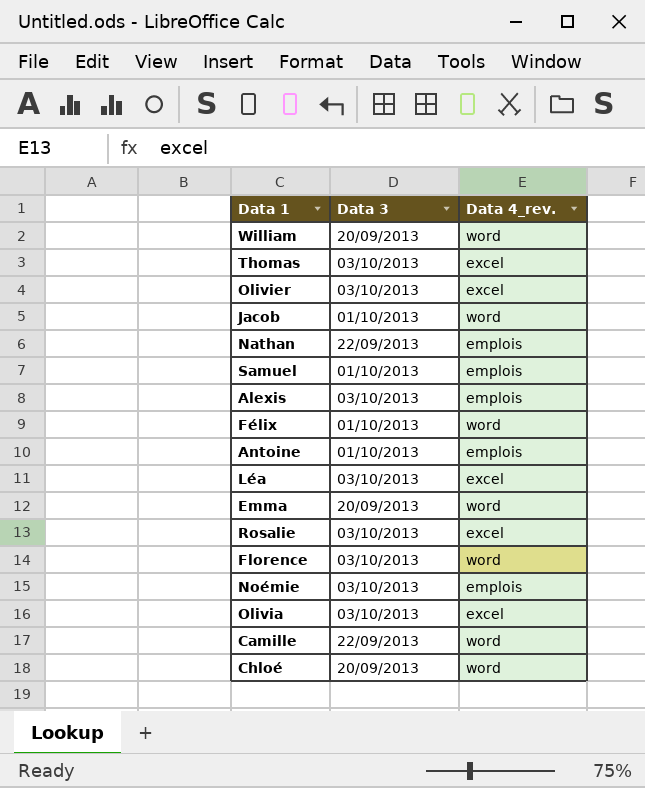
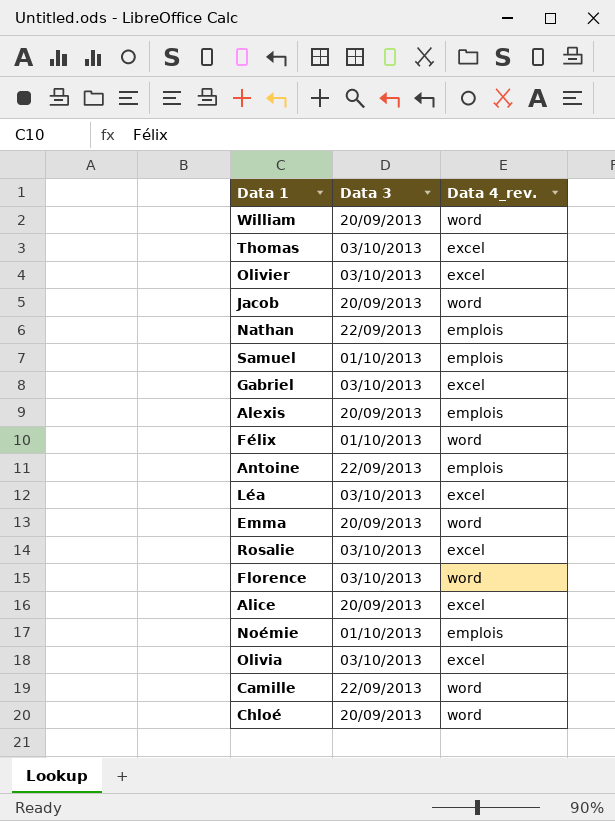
Jacob | Data 3: 01/10/2013 -> 20/09/2013
row Gabriel: none -> 03/10/2013 | excel
Alexis | Data 3: 03/10/2013 -> 20/09/2013
Antoine | Data 3: 01/10/2013 -> 22/09/2013
row Alice: none -> 20/09/2013 | excel
Noémie | Data 3: 03/10/2013 -> 01/10/2013

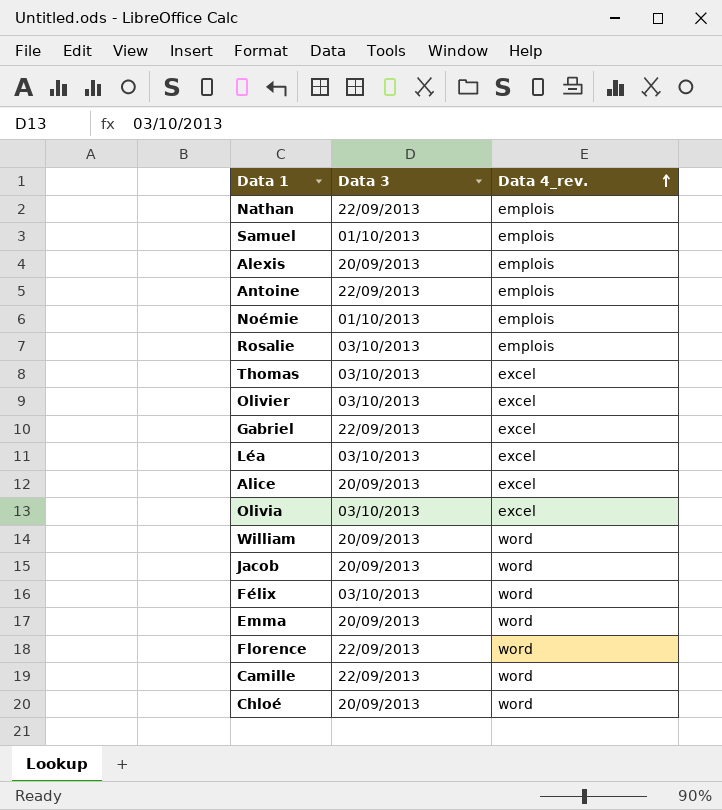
row order: none -> Data 4_rev. ascending
Rosalie | Data 4_rev.: excel -> emplois
Gabriel | Data 3: 03/10/2013 -> 22/09/2013
Félix | Data 3: 01/10/2013 -> 03/10/2013
Florence | Data 3: 03/10/2013 -> 22/09/2013

